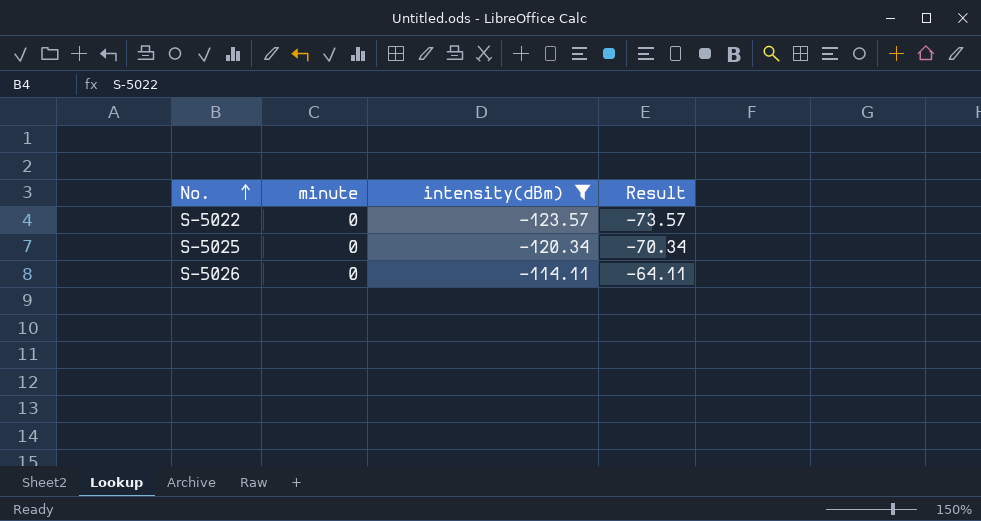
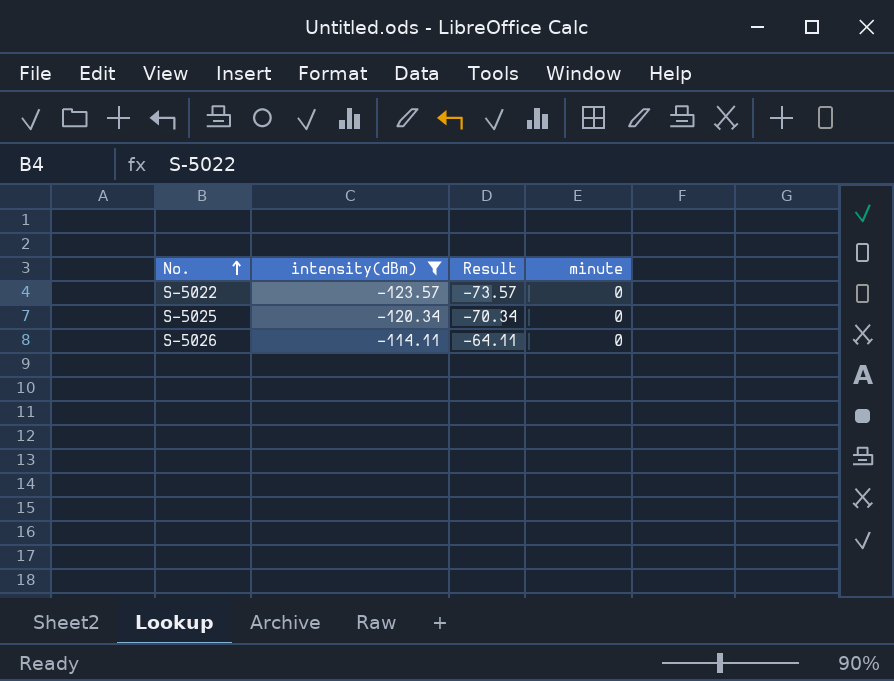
column minute | position: 2 -> 4

